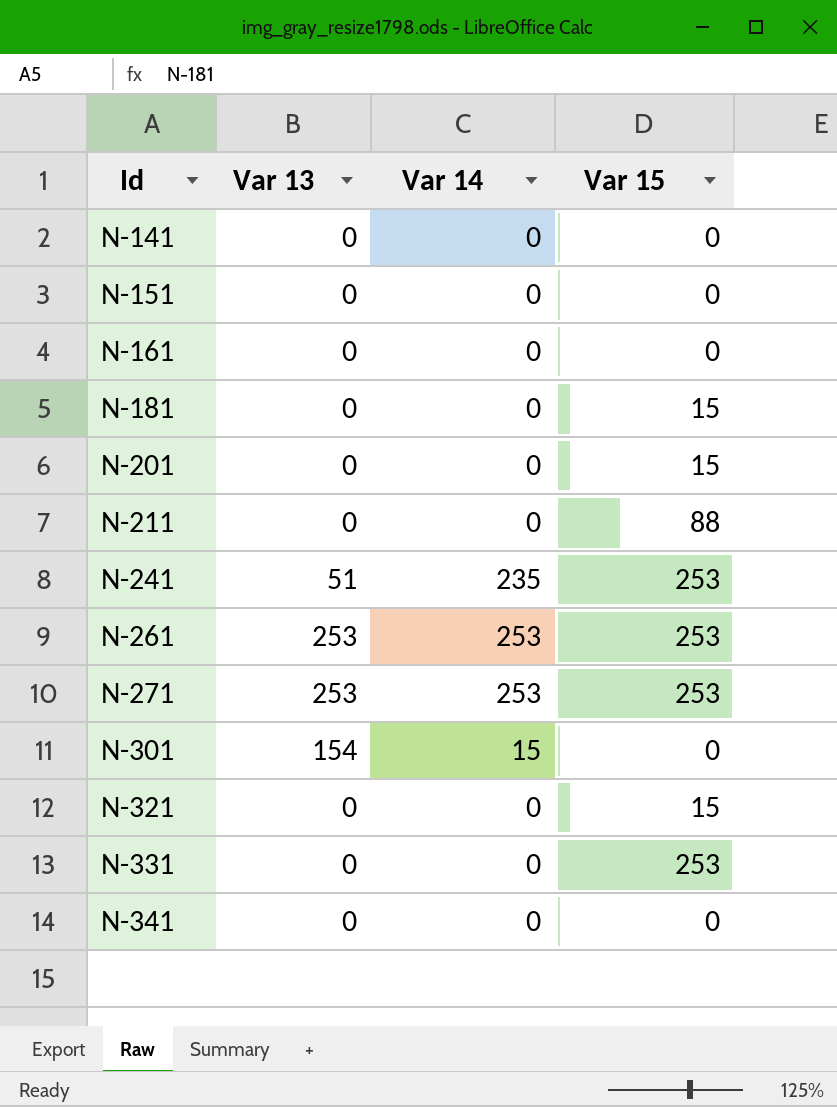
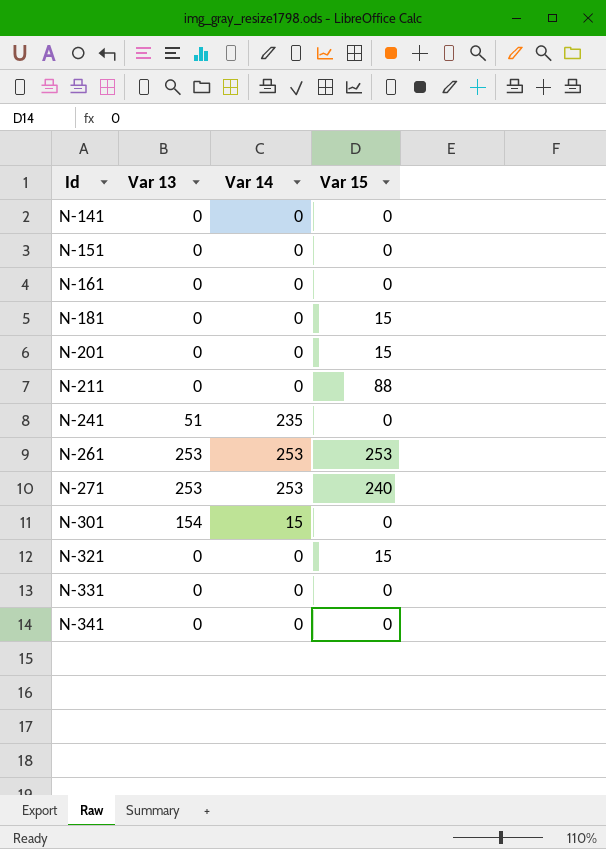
N-241 | Var 15: 253 -> 0
N-271 | Var 15: 253 -> 240
N-331 | Var 15: 253 -> 0

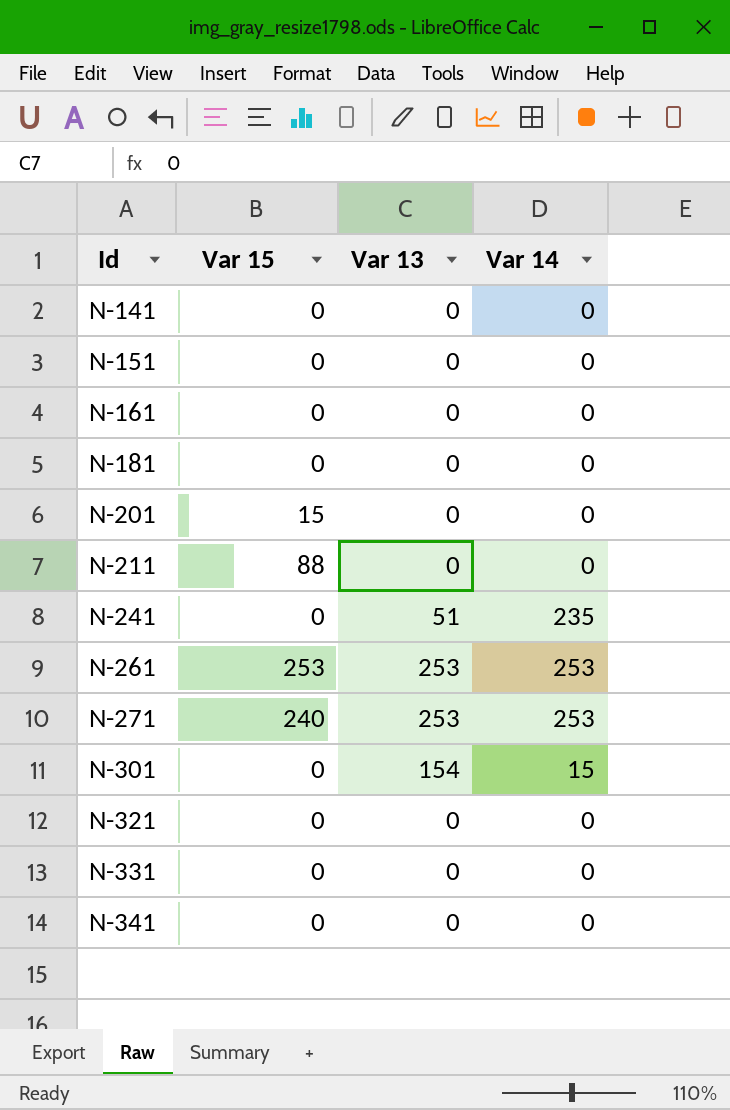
column Var 15 | position: 4 -> 2
N-181 | Var 15: 15 -> 0
N-321 | Var 15: 15 -> 0

